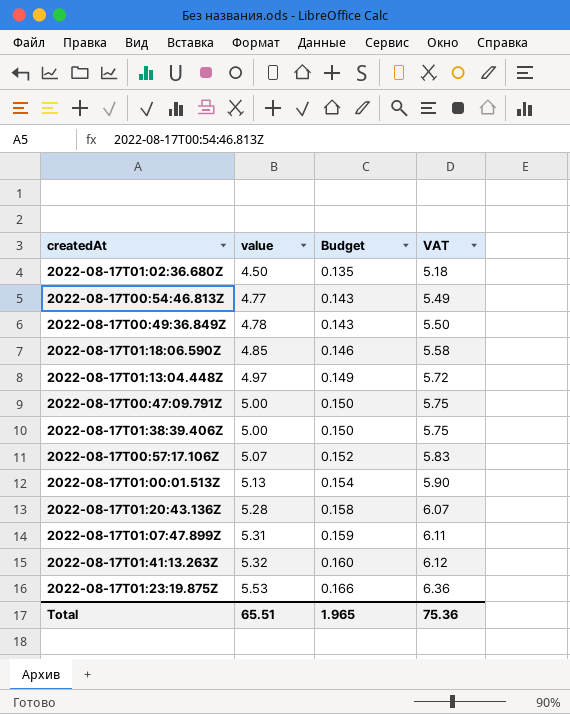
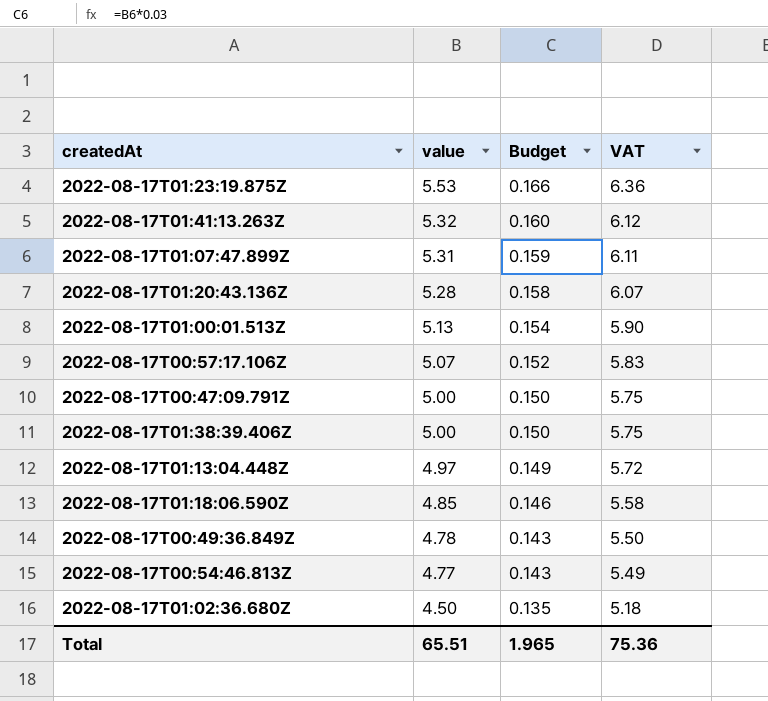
row order: value ascending -> value descending

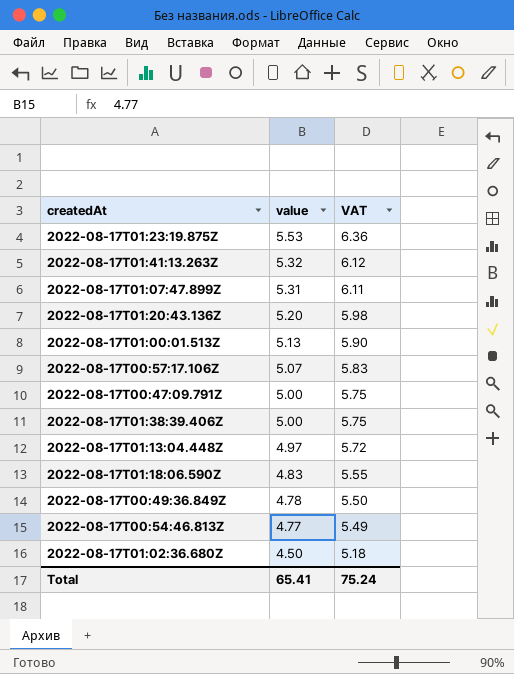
column Budget | formula: [value] * 0.03 -> none
2022-08-17T01:20:43.136Z | value: 5.28 -> 5.20
2022-08-17T01:20:43.136Z | VAT: 6.07 -> 5.98
2022-08-17T01:18:06.590Z | value: 4.85 -> 4.83
2022-08-17T01:18:06.590Z | VAT: 5.58 -> 5.55
Total | value: 65.51 -> 65.41
Total | VAT: 75.36 -> 75.24

